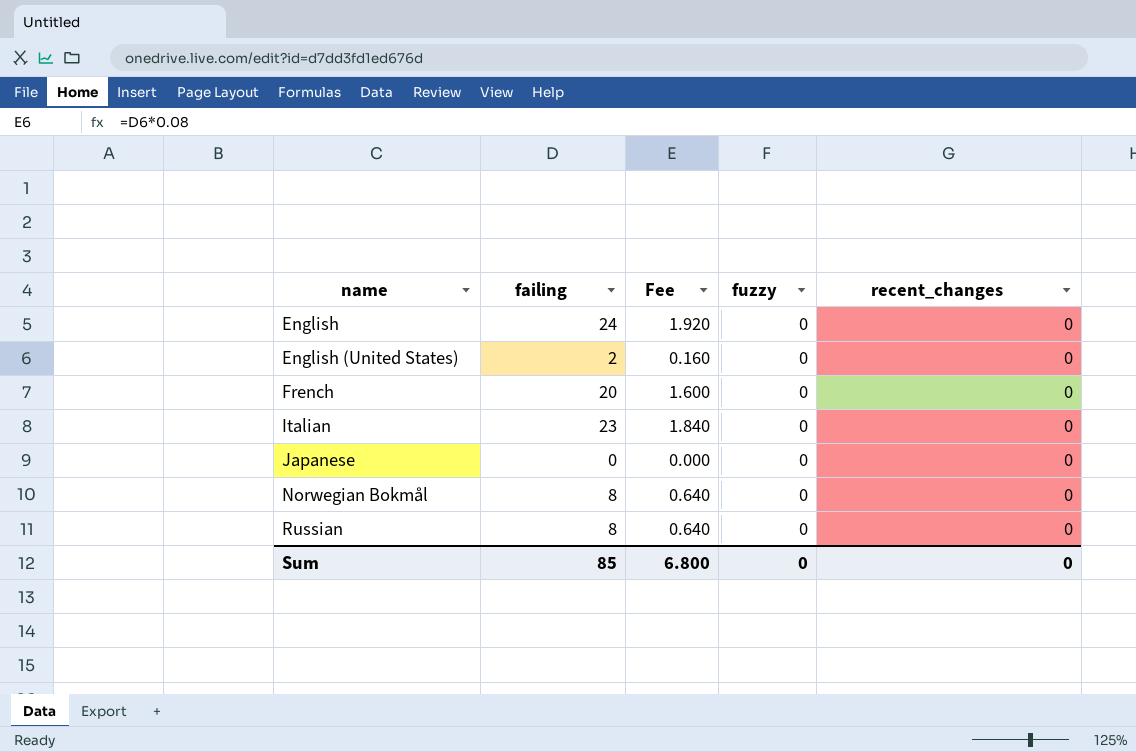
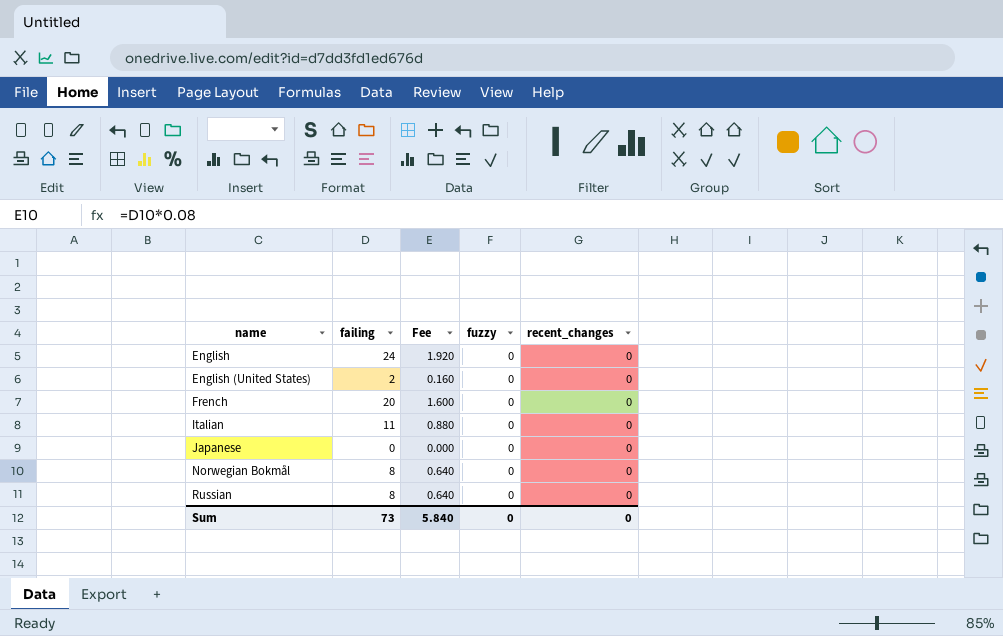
Italian | failing: 23 -> 11
Italian | Fee: 1.840 -> 0.880
Sum | failing: 85 -> 73
Sum | Fee: 6.800 -> 5.840

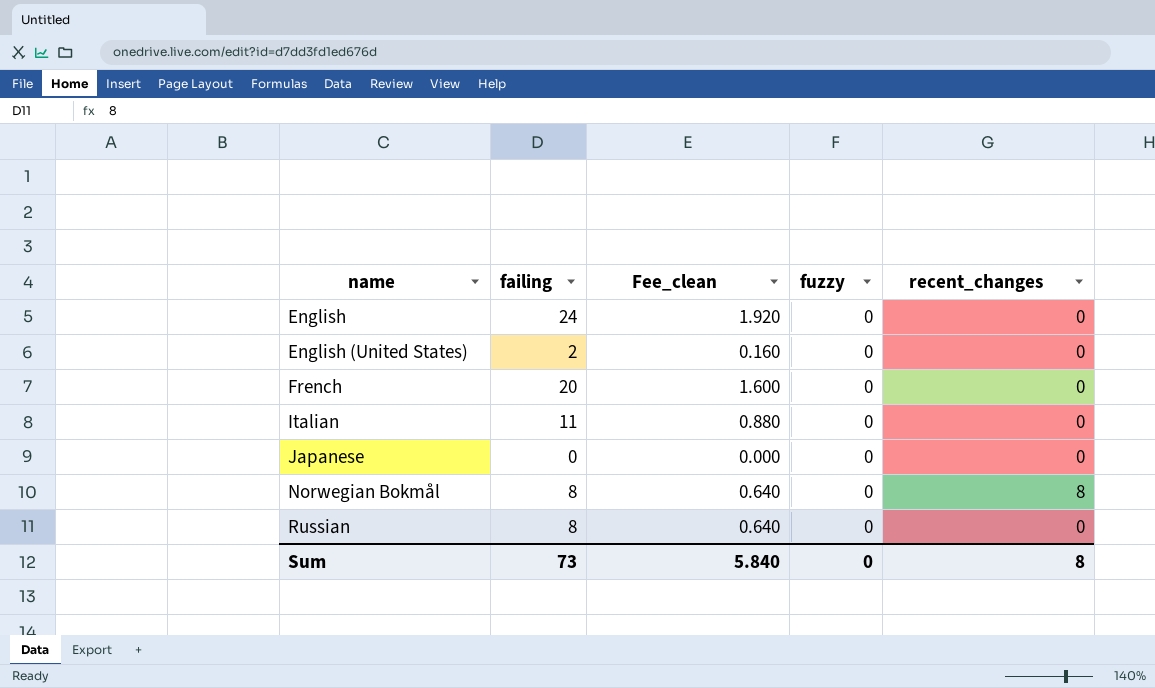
column name: Fee -> Fee_clean
Norwegian Bokmål | recent_changes: 0 -> 8
Sum | recent_changes: 0 -> 8

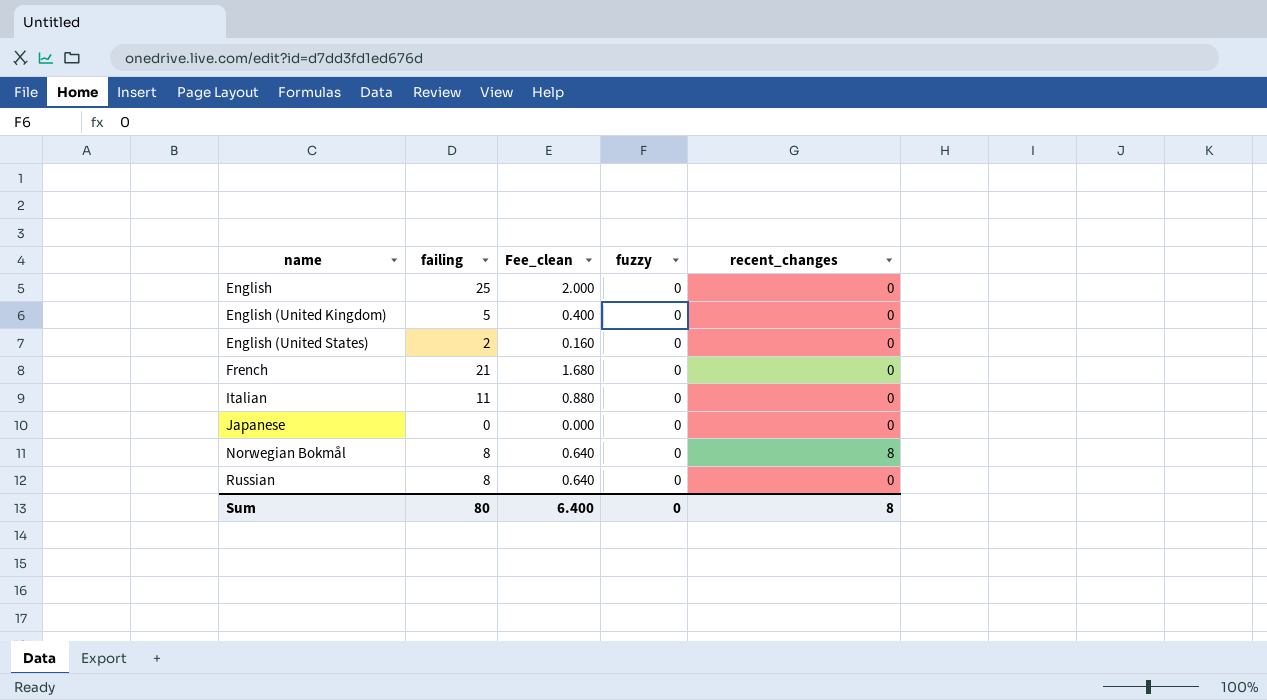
English | failing: 24 -> 25
English | Fee_clean: 1.920 -> 2.000
row English (United Kingdom): none -> 5 | 0.400 | 0 | 0
French | failing: 20 -> 21
French | Fee_clean: 1.600 -> 1.680
Sum | failing: 73 -> 80
Sum | Fee_clean: 5.840 -> 6.400

